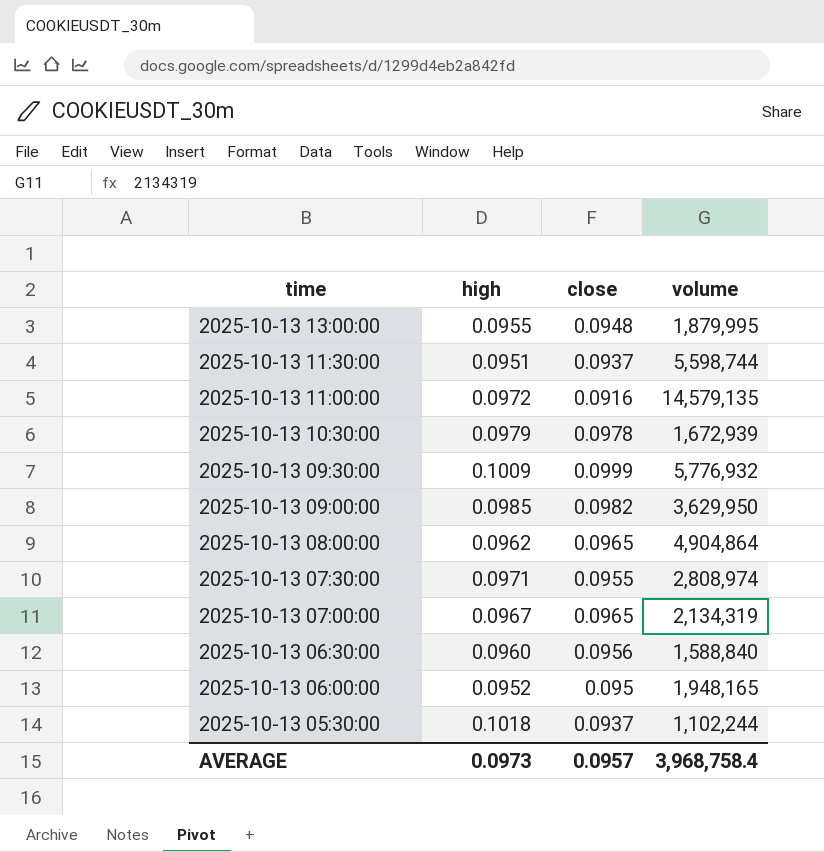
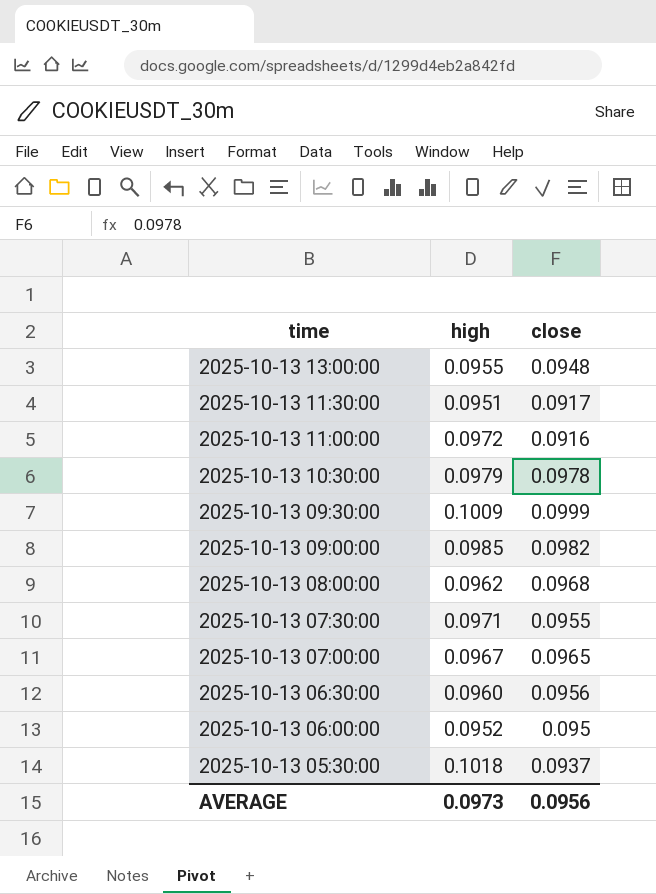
column volume | position: 4 -> none
2025-10-13 11:30:00 | close: 0.0937 -> 0.0917
2025-10-13 08:00:00 | close: 0.0965 -> 0.0968
AVERAGE | close: 0.0957 -> 0.0956

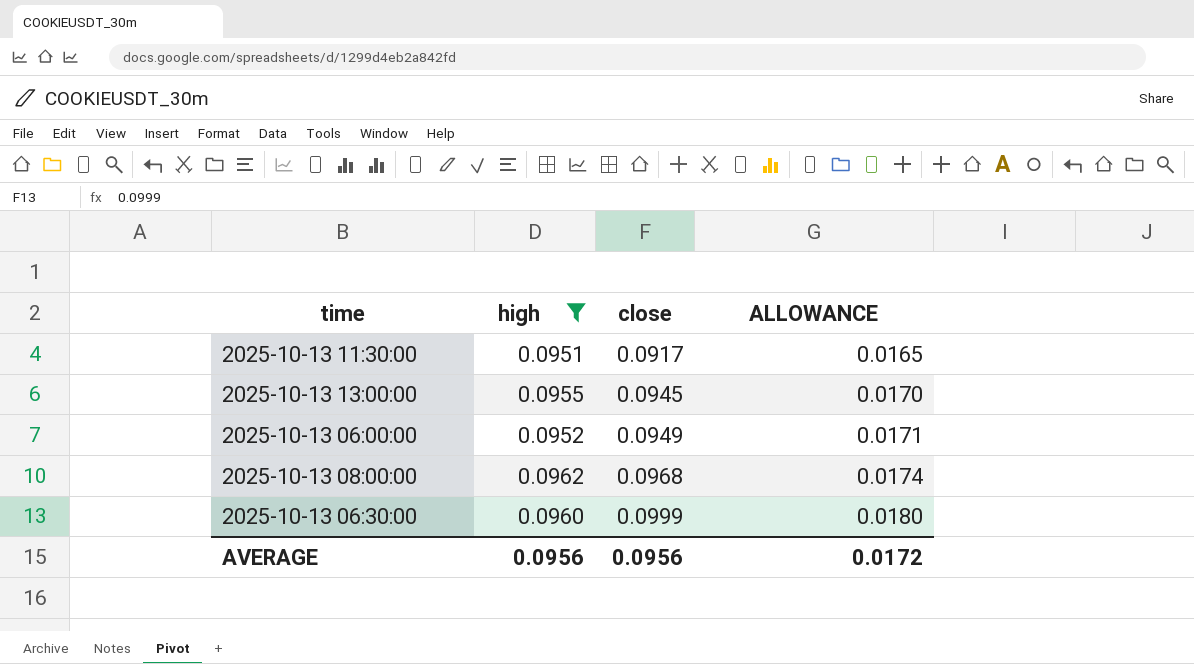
filter: none -> high <= 0.0962
row order: time descending -> close ascending
column ALLOWANCE | formula: none -> [close] * 0.18
2025-10-13 13:00:00 | close: 0.0948 -> 0.0945
2025-10-13 06:00:00 | close: 0.095 -> 0.0949
2025-10-13 06:30:00 | close: 0.0956 -> 0.0999
AVERAGE | high: 0.0973 -> 0.0956

